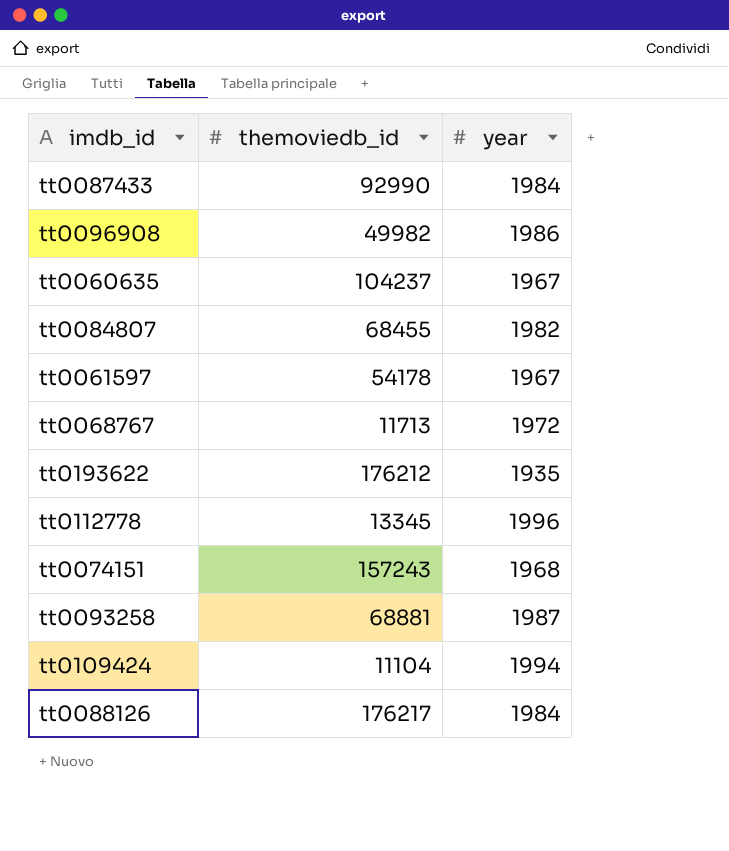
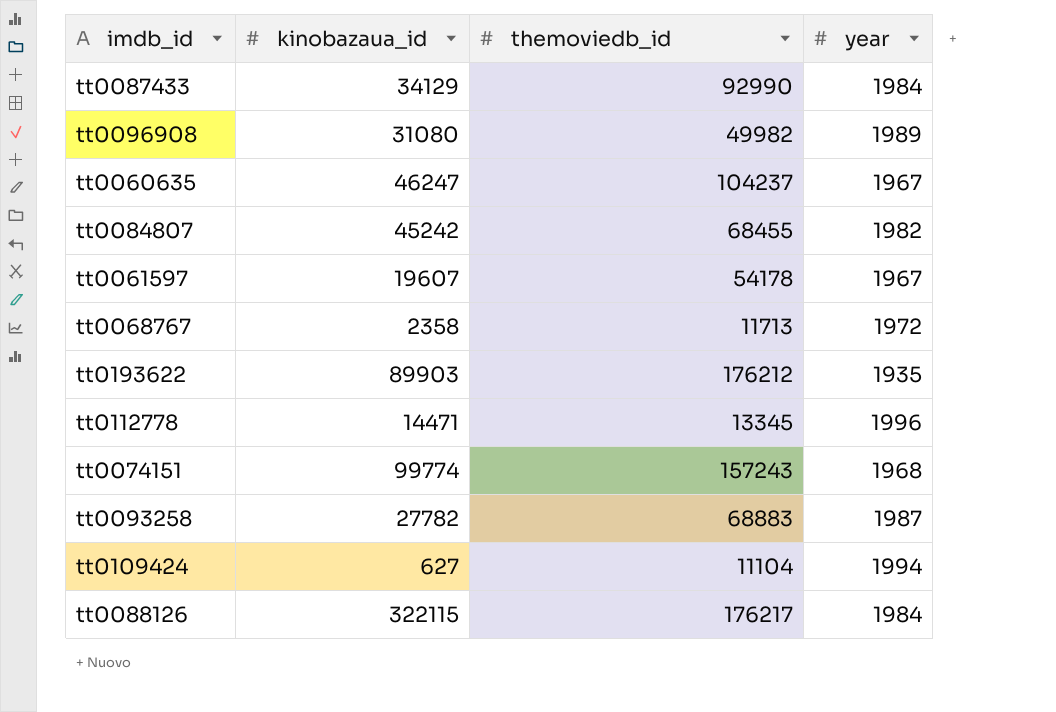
column kinobazaua_id | position: none -> 2
tt0096908 | year: 1986 -> 1989
tt0093258 | themoviedb_id: 68881 -> 68883

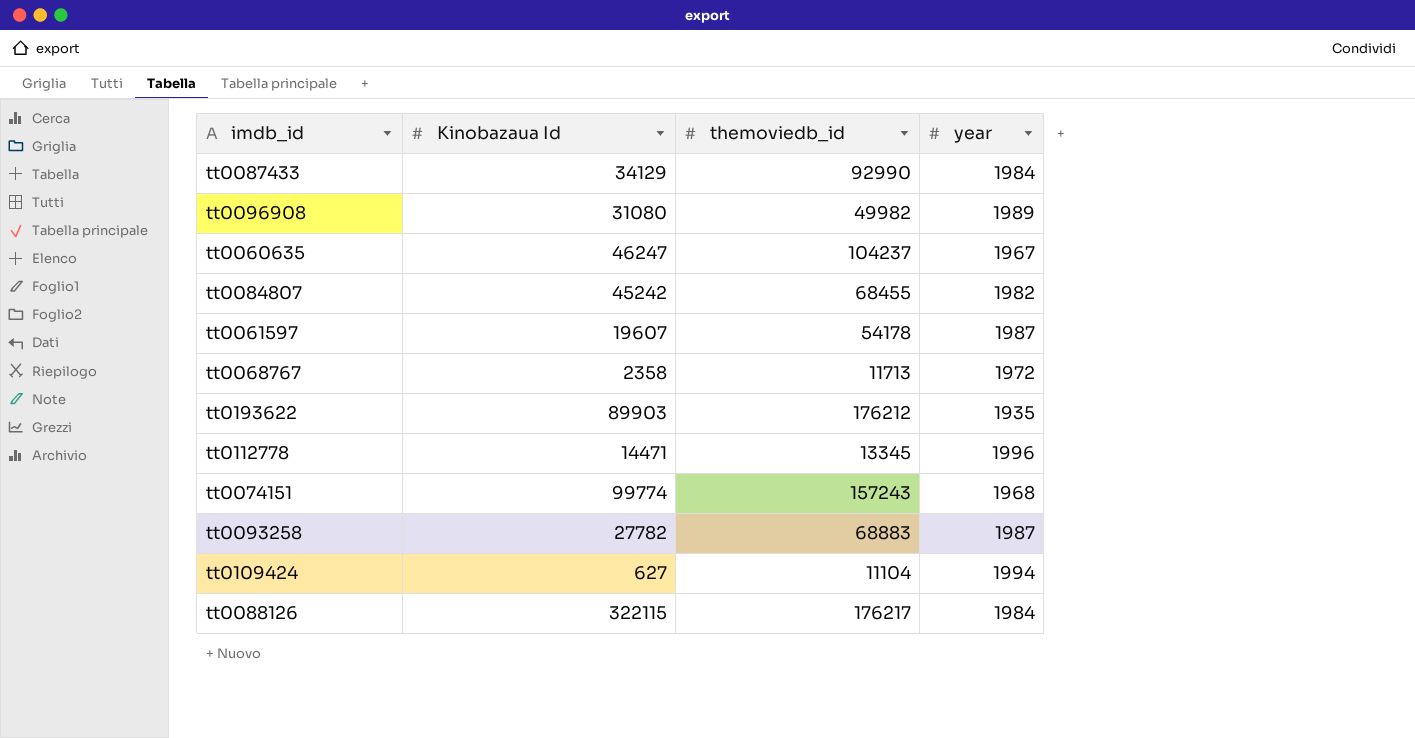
column name: kinobazaua_id -> Kinobazaua Id
tt0061597 | year: 1967 -> 1987

